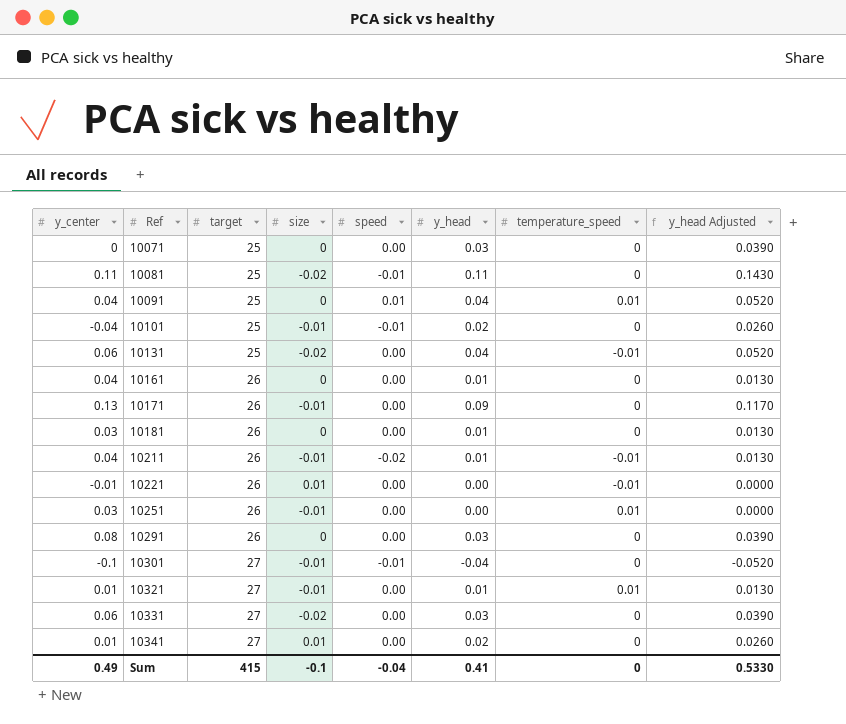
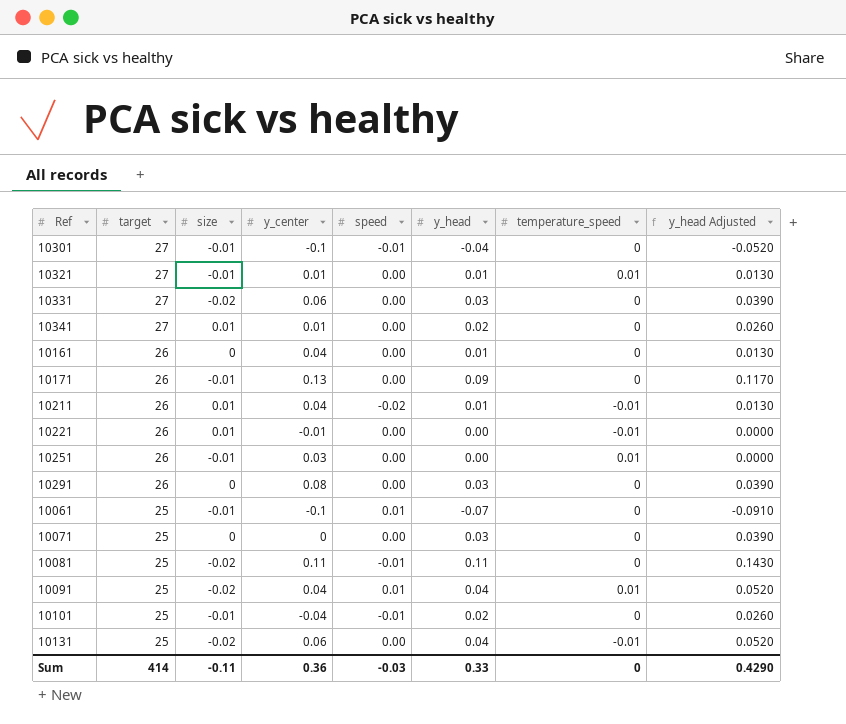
row order: Ref ascending -> target descending
column y_center | position: 1 -> 4
row 10181: 0.03 | 26 | 0 | 0.00 | 0.01 | 0 | 0.0130 -> none
10211 | size: -0.01 -> 0.01
row 10061: none -> 25 | -0.01 | -0.1 | 0.01 | -0.07 | 0 | -0.0910
10091 | size: 0 -> -0.02
Sum | target: 415 -> 414
Sum | size: -0.1 -> -0.11
Sum | y_center: 0.49 -> 0.36
Sum | speed: -0.04 -> -0.03
Sum | y_head: 0.41 -> 0.33
Sum | y_head Adjusted: 0.5330 -> 0.4290

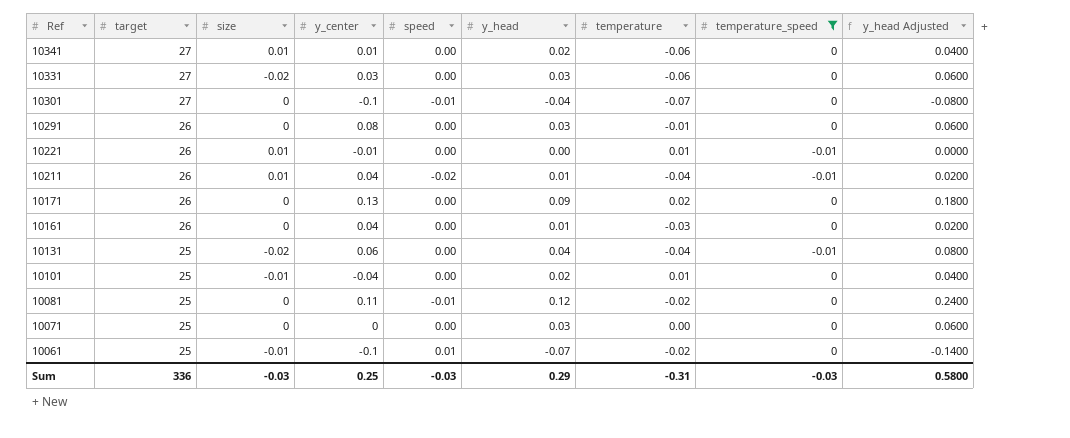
filter: none -> temperature_speed != 0.01
row order: target descending -> Ref descending
column temperature | position: none -> 7
column y_head Adjusted | formula: [y_head] * 1.3 -> [y_head] * 2
10331 | y_center: 0.06 -> 0.03
10301 | size: -0.01 -> 0
10171 | size: -0.01 -> 0
10101 | speed: -0.01 -> 0.00
10081 | size: -0.02 -> 0
10081 | y_head: 0.11 -> 0.12
Sum | target: 414 -> 336
Sum | size: -0.11 -> -0.03
Sum | y_center: 0.36 -> 0.25
Sum | y_head: 0.33 -> 0.29
Sum | temperature_speed: 0 -> -0.03
Sum | y_head Adjusted: 0.4290 -> 0.5800

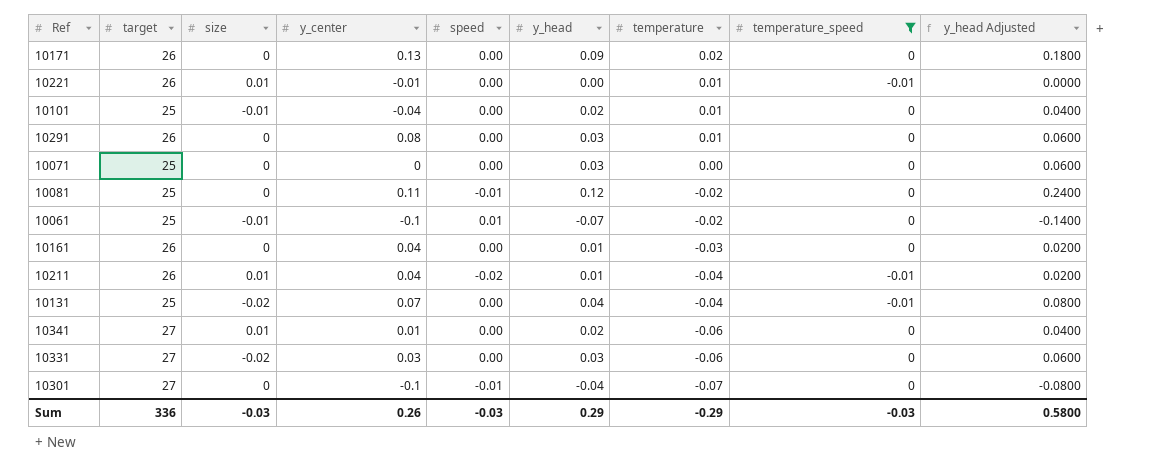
row order: Ref descending -> temperature descending
10291 | temperature: -0.01 -> 0.01
10131 | y_center: 0.06 -> 0.07
Sum | y_center: 0.25 -> 0.26
Sum | temperature: -0.31 -> -0.29

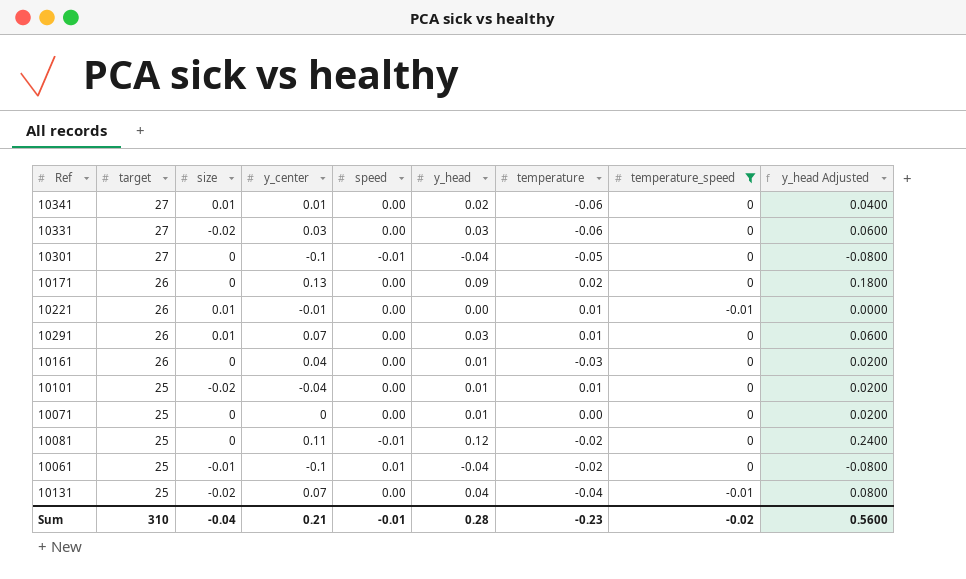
row order: temperature descending -> target descending
row 10211: 26 | 0.01 | 0.04 | -0.02 | 0.01 | -0.04 | -0.01 | 0.0200 -> none
10301 | temperature: -0.07 -> -0.05
10291 | size: 0 -> 0.01
10291 | y_center: 0.08 -> 0.07
10101 | size: -0.01 -> -0.02
10101 | y_head: 0.02 -> 0.01
10101 | y_head Adjusted: 0.0400 -> 0.0200
10071 | y_head: 0.03 -> 0.01
10071 | y_head Adjusted: 0.0600 -> 0.0200
10061 | y_head: -0.07 -> -0.04
10061 | y_head Adjusted: -0.1400 -> -0.0800
Sum | target: 336 -> 310
Sum | size: -0.03 -> -0.04
Sum | y_center: 0.26 -> 0.21
Sum | speed: -0.03 -> -0.01
Sum | y_head: 0.29 -> 0.28
Sum | temperature: -0.29 -> -0.23
Sum | temperature_speed: -0.03 -> -0.02
Sum | y_head Adjusted: 0.5800 -> 0.5600

